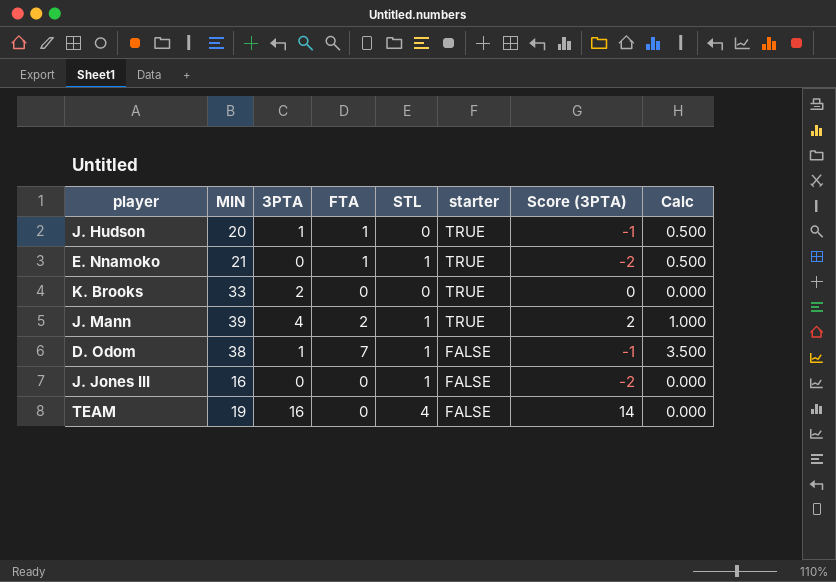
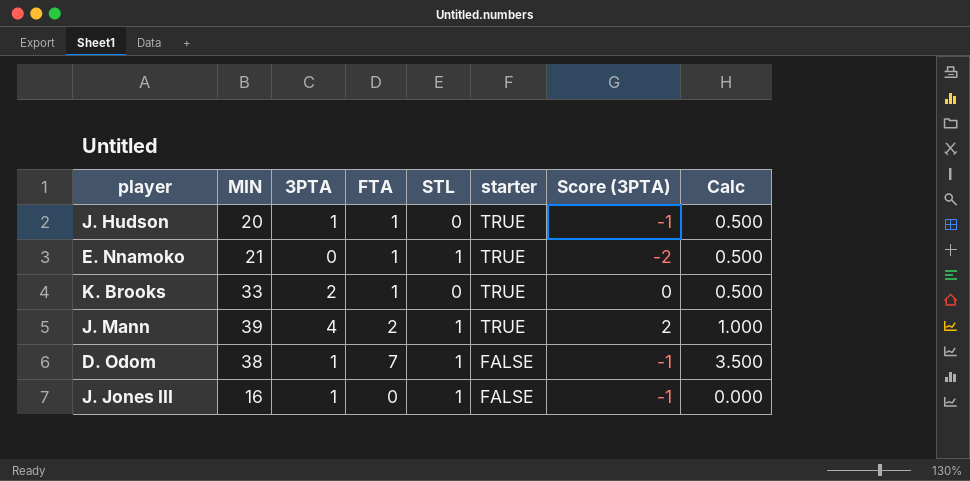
row TEAM: 19 | 16 | 0 | 4 | FALSE | 14 | 0.000 -> none
K. Brooks | FTA: 0 -> 1
K. Brooks | Calc: 0.000 -> 0.500
J. Jones III | 3PTA: 0 -> 1
J. Jones III | Score (3PTA): -2 -> -1

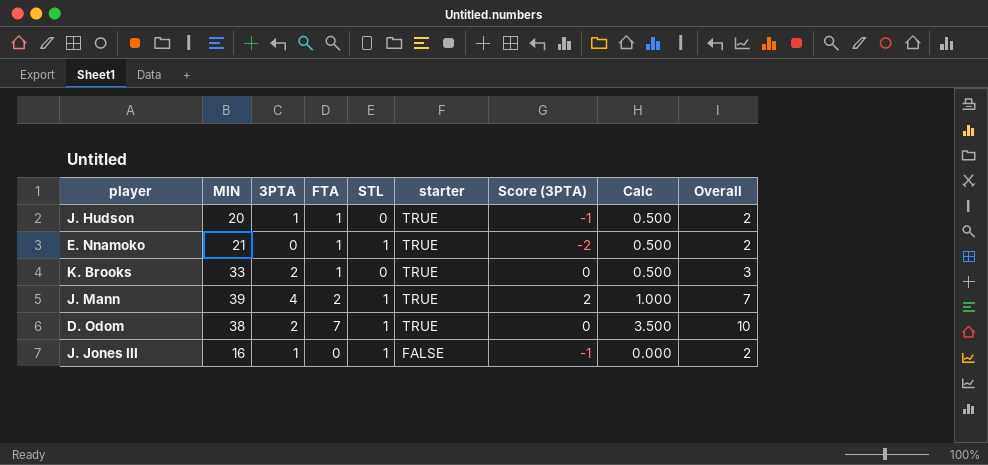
column Overall | formula: none -> [3PTA] + [FTA] + [STL]
D. Odom | 3PTA: 1 -> 2
D. Odom | starter: FALSE -> TRUE
D. Odom | Score (3PTA): -1 -> 0

